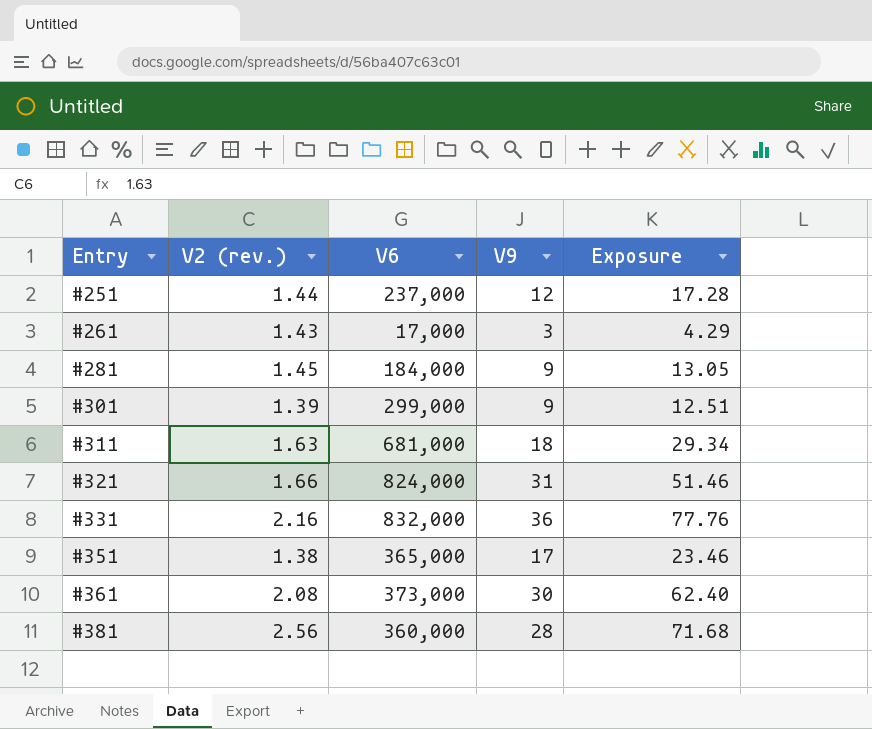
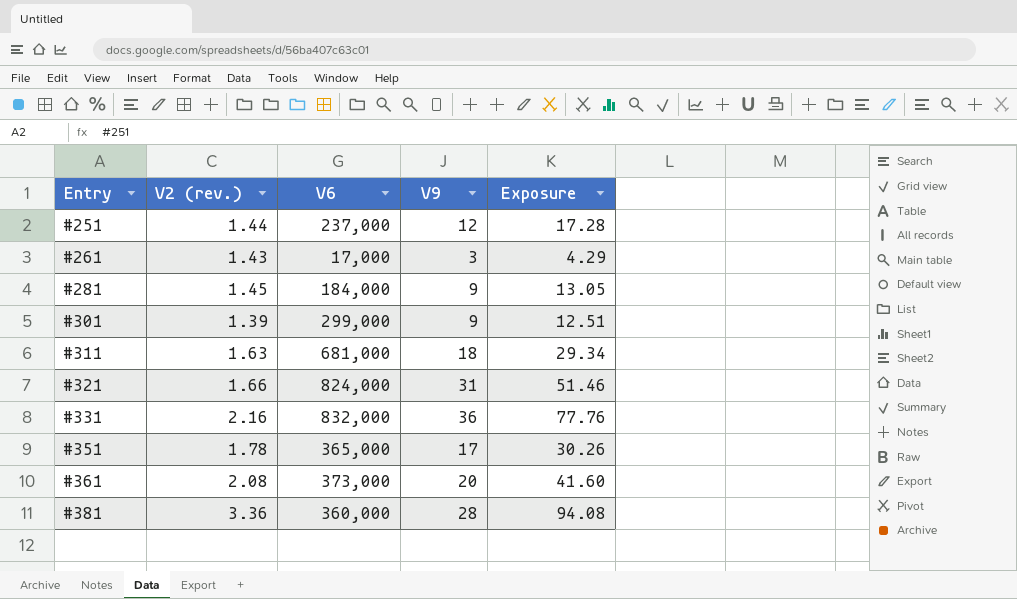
#351 | V2 (rev.): 1.38 -> 1.78
#351 | Exposure: 23.46 -> 30.26
#361 | V9: 30 -> 20
#361 | Exposure: 62.40 -> 41.60
#381 | V2 (rev.): 2.56 -> 3.36
#381 | Exposure: 71.68 -> 94.08

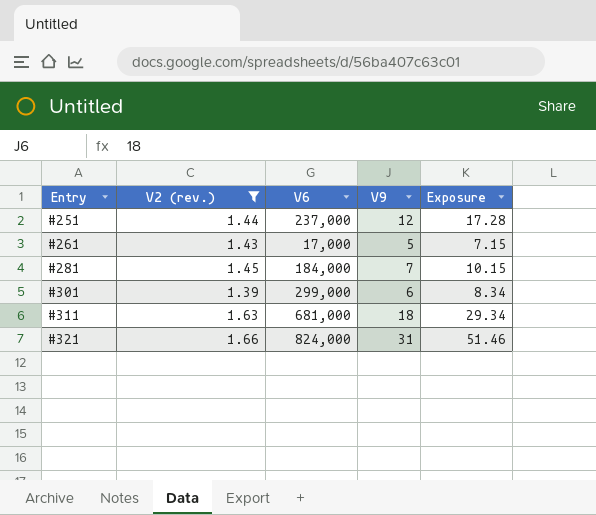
filter: none -> V2 (rev.) <= 1.66
#261 | V9: 3 -> 5
#261 | Exposure: 4.29 -> 7.15
#281 | V9: 9 -> 7
#281 | Exposure: 13.05 -> 10.15
#301 | V9: 9 -> 6
#301 | Exposure: 12.51 -> 8.34

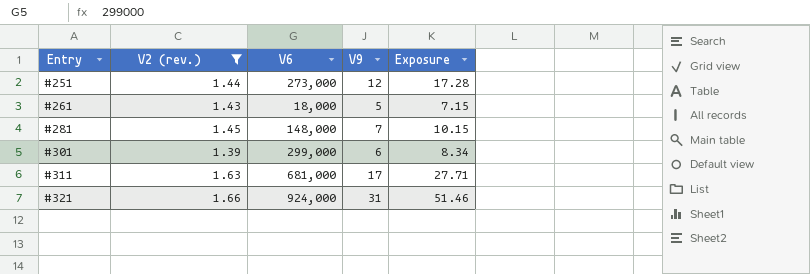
#251 | V6: 237,000 -> 273,000
#261 | V6: 17,000 -> 18,000
#281 | V6: 184,000 -> 148,000
#311 | V9: 18 -> 17
#311 | Exposure: 29.34 -> 27.71
#321 | V6: 824,000 -> 924,000

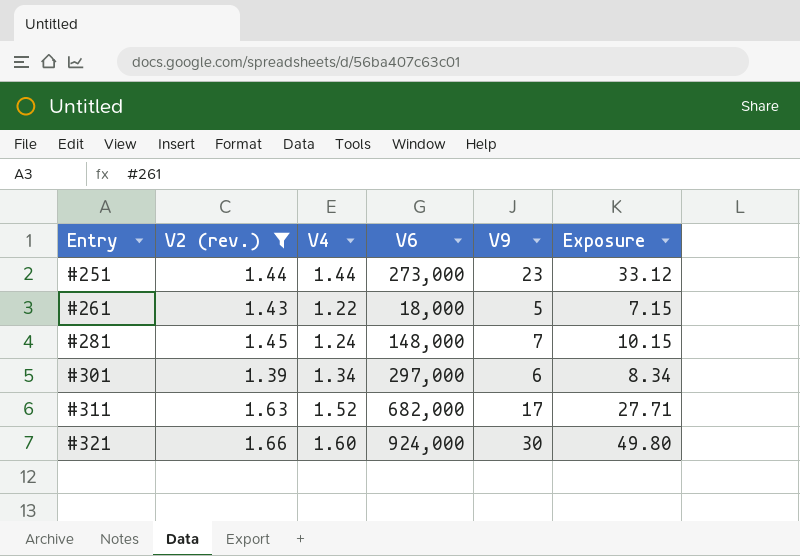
column V4 | position: none -> 3
#251 | V9: 12 -> 23
#251 | Exposure: 17.28 -> 33.12
#301 | V6: 299,000 -> 297,000
#311 | V6: 681,000 -> 682,000
#321 | V9: 31 -> 30
#321 | Exposure: 51.46 -> 49.80

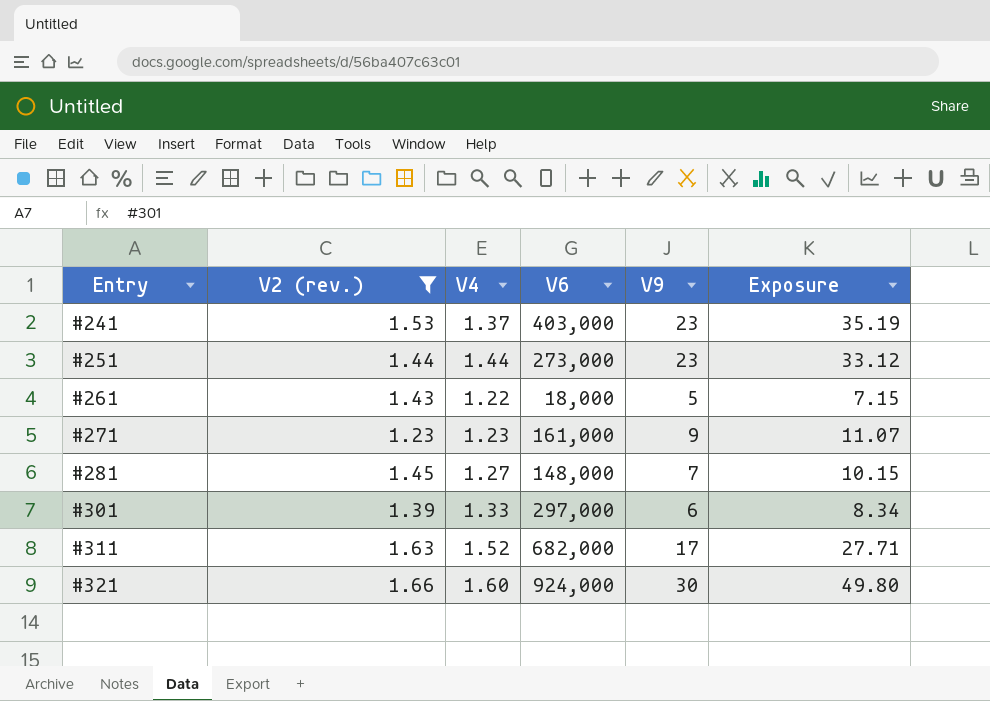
row #241: none -> 1.53 | 1.37 | 403,000 | 23 | 35.19
row #271: none -> 1.23 | 1.23 | 161,000 | 9 | 11.07
#281 | V4: 1.24 -> 1.27
#301 | V4: 1.34 -> 1.33

